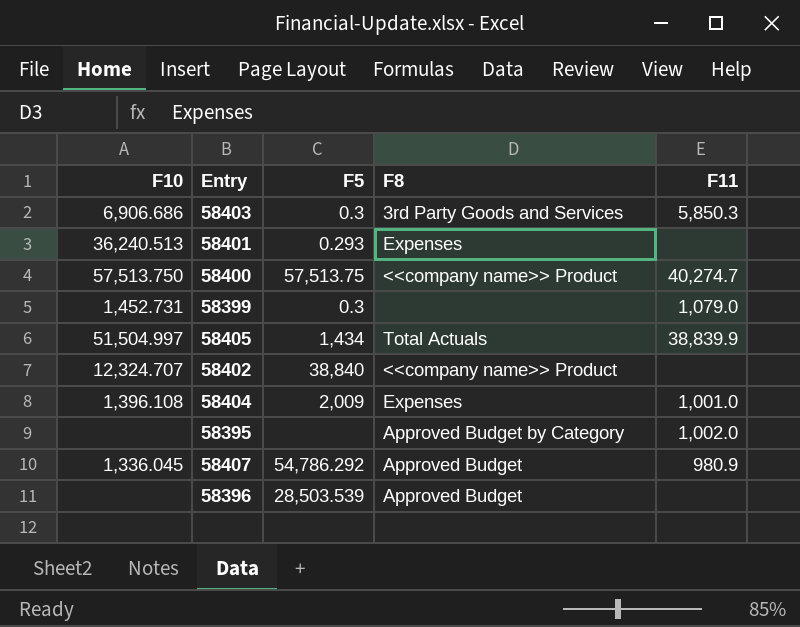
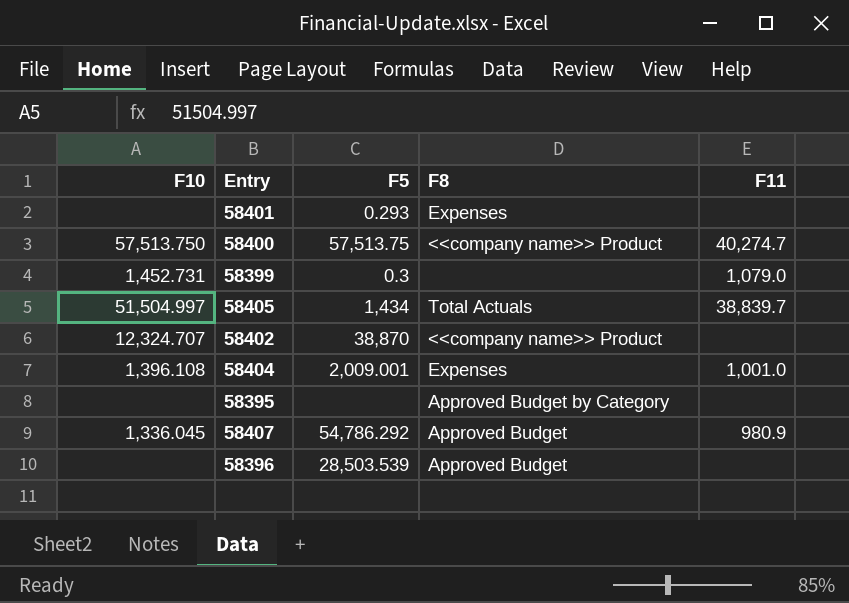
row 58403: 6,906.686 | 0.3 | 3rd Party Goods and Services | 5,850.3 -> none
58401 | F10: 36,240.513 -> none
58405 | F11: 38,839.9 -> 38,839.7
58402 | F5: 38,840 -> 38,870
58404 | F5: 2,009 -> 2,009.001
58395 | F11: 1,002.0 -> none

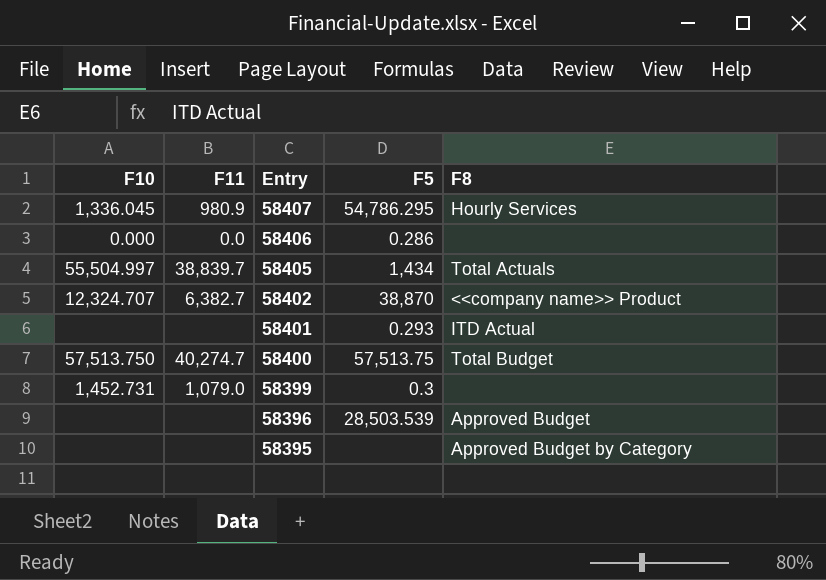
row order: none -> Entry descending
column F11 | position: 5 -> 2
row 58404: 1,396.108 | 2,009.001 | Expenses | 1,001.0 -> none
58407 | F5: 54,786.292 -> 54,786.295
58407 | F8: Approved Budget -> Hourly Services
row 58406: none -> 0.000 | 0.0 | 0.286 | none
58405 | F10: 51,504.997 -> 55,504.997
58402 | F11: none -> 6,382.7
58401 | F8: Expenses -> ITD Actual
58400 | F8: <<company name>> Product -> Total Budget

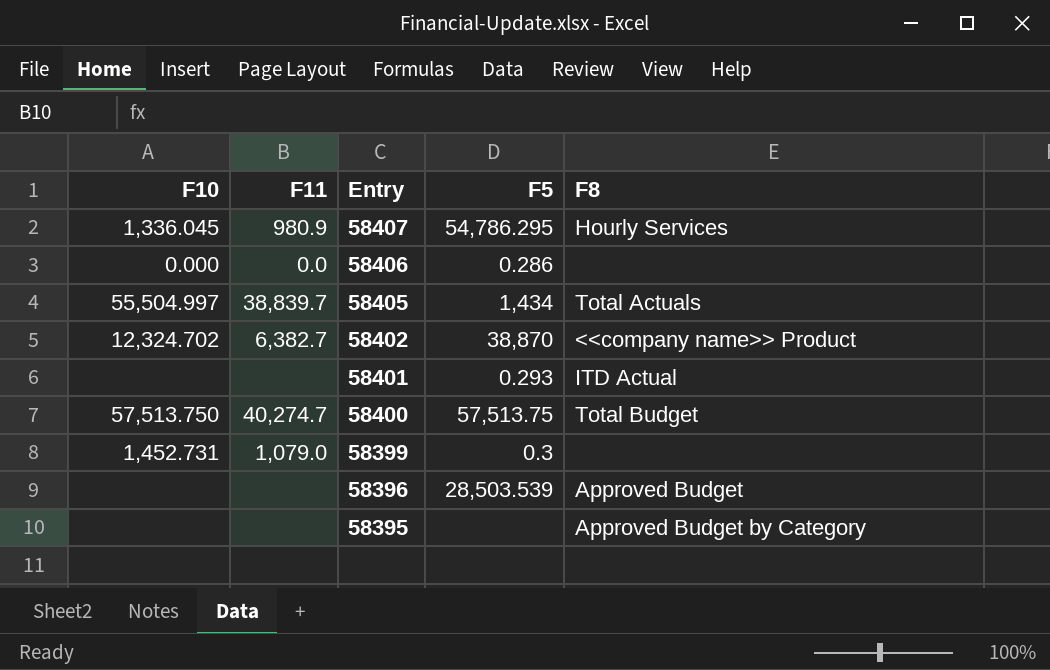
58402 | F10: 12,324.707 -> 12,324.702

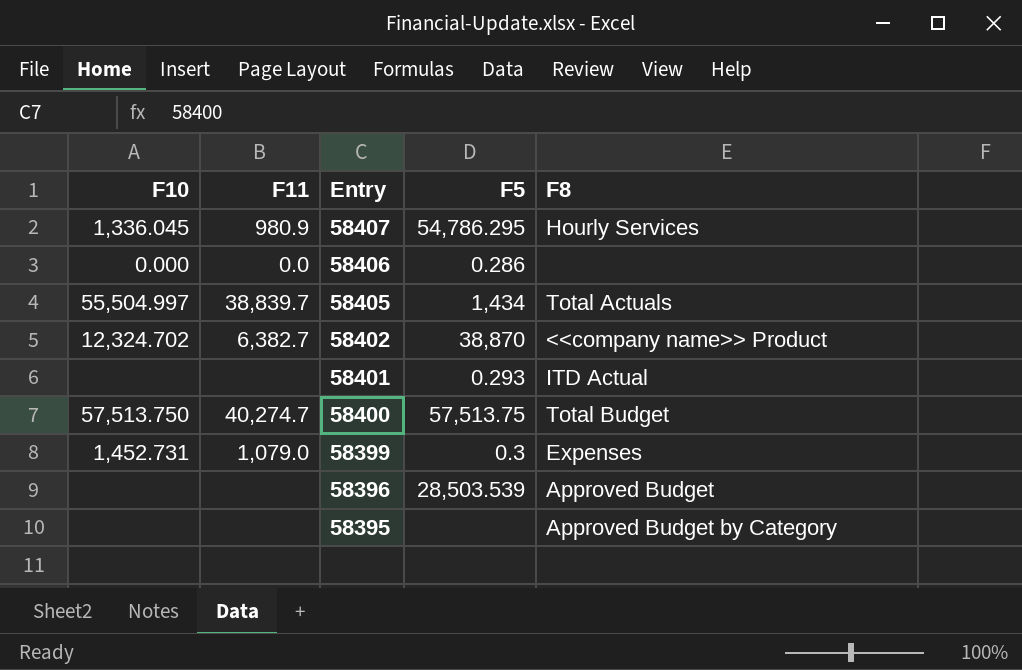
58399 | F8: none -> Expenses

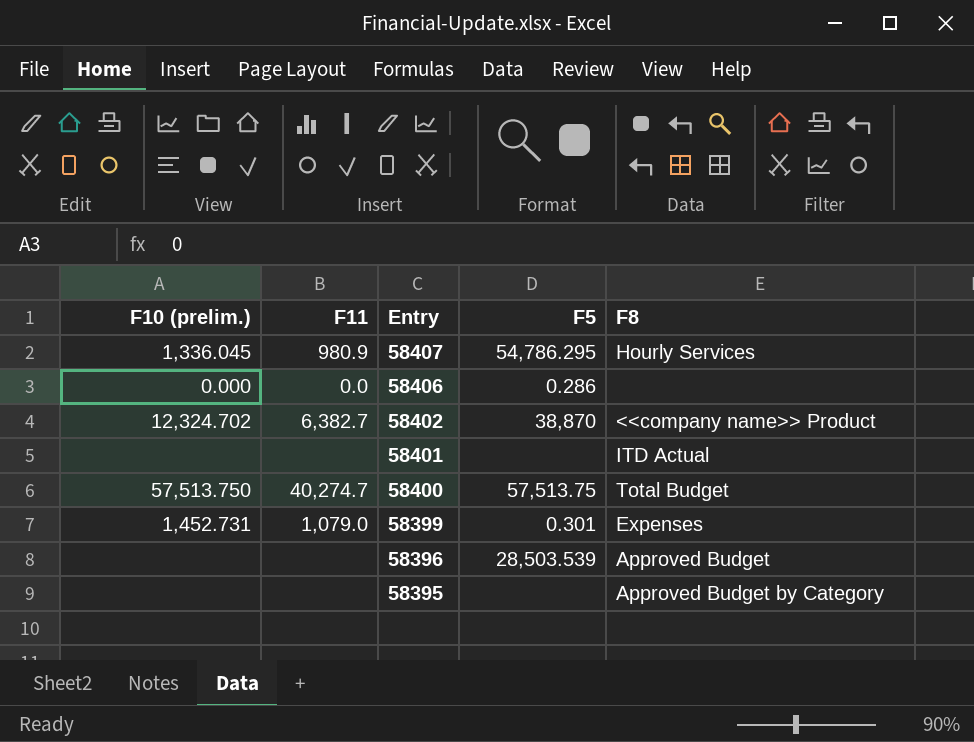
column name: F10 -> F10 (prelim.)
row 58405: 55,504.997 | 38,839.7 | 1,434 | Total Actuals -> none
58401 | F5: 0.293 -> none
58399 | F5: 0.3 -> 0.301

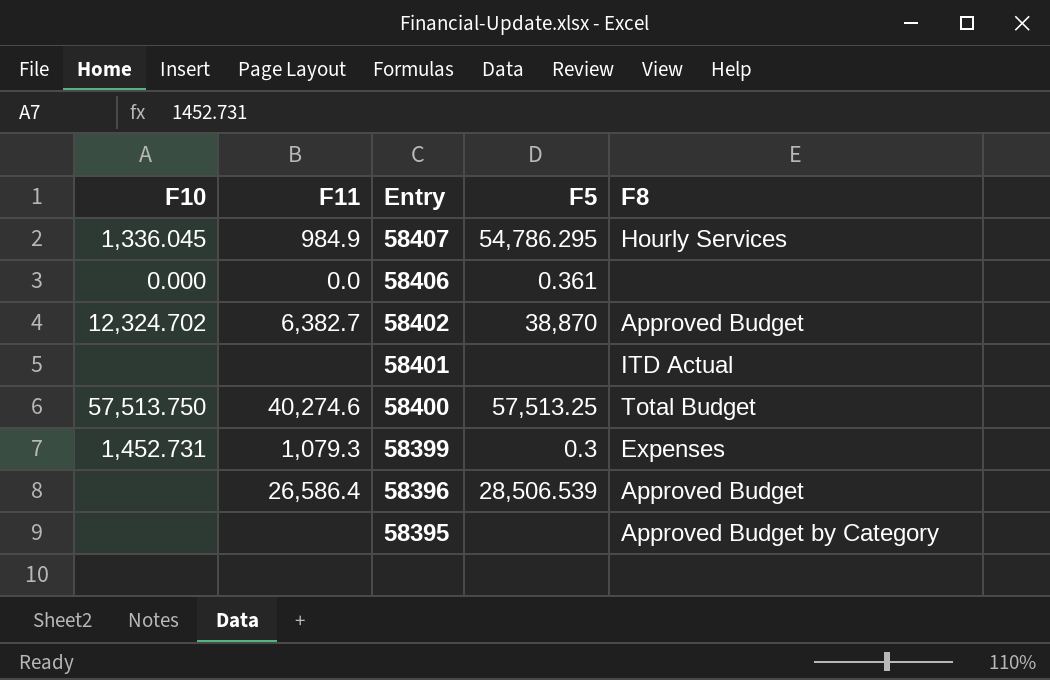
column name: F10 (prelim.) -> F10
58407 | F11: 980.9 -> 984.9
58406 | F5: 0.286 -> 0.361
58402 | F8: <<company name>> Product -> Approved Budget
58400 | F11: 40,274.7 -> 40,274.6
58400 | F5: 57,513.75 -> 57,513.25
58399 | F11: 1,079.0 -> 1,079.3
58399 | F5: 0.301 -> 0.3
58396 | F11: none -> 26,586.4
58396 | F5: 28,503.539 -> 28,506.539

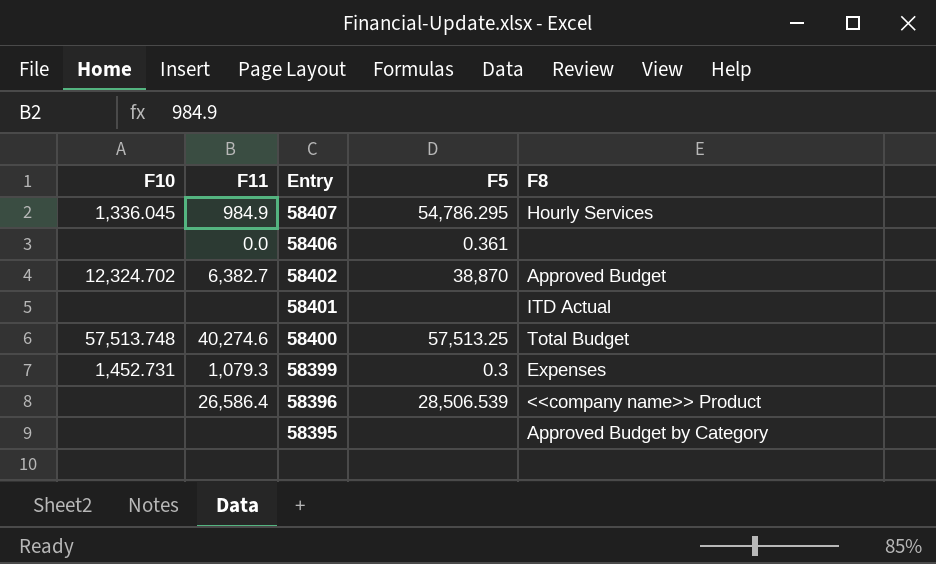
58406 | F10: 0.000 -> none
58400 | F10: 57,513.750 -> 57,513.748
58396 | F8: Approved Budget -> <<company name>> Product

